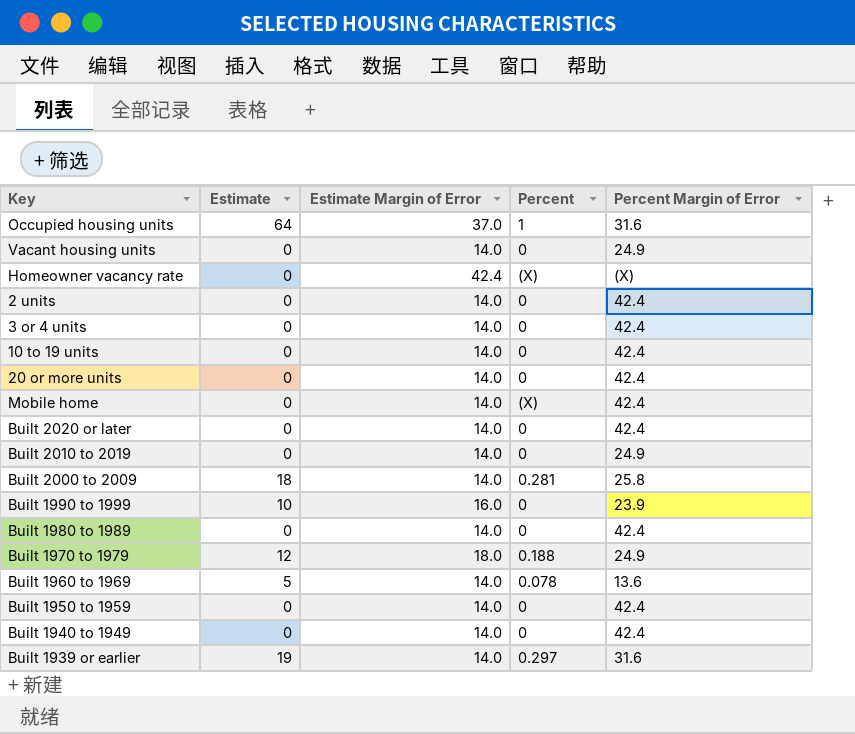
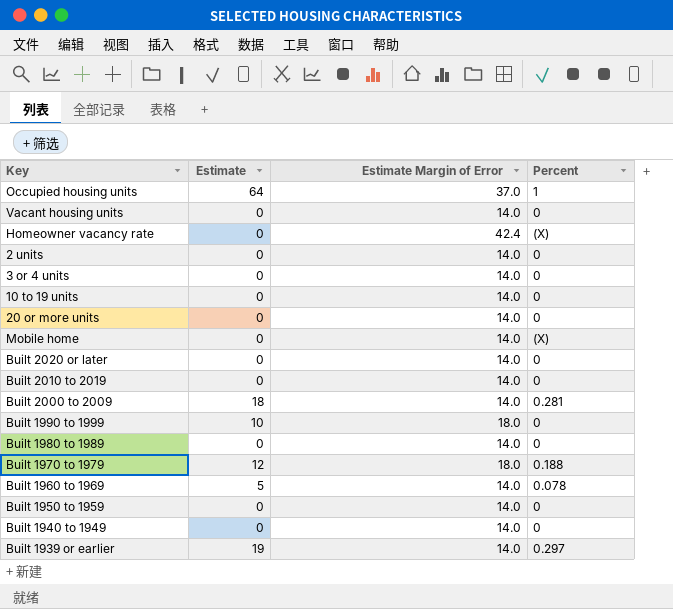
column Percent Margin of Error | position: 5 -> none
Built 1990 to 1999 | Estimate Margin of Error: 16.0 -> 18.0

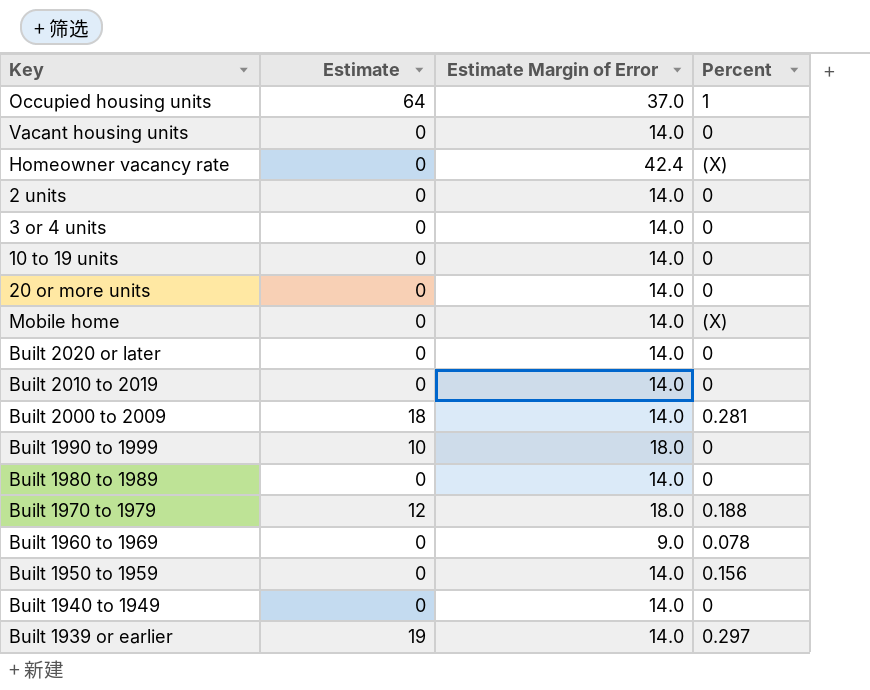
Built 1960 to 1969 | Estimate: 5 -> 0
Built 1960 to 1969 | Estimate Margin of Error: 14.0 -> 9.0
Built 1950 to 1959 | Percent: 0 -> 0.156

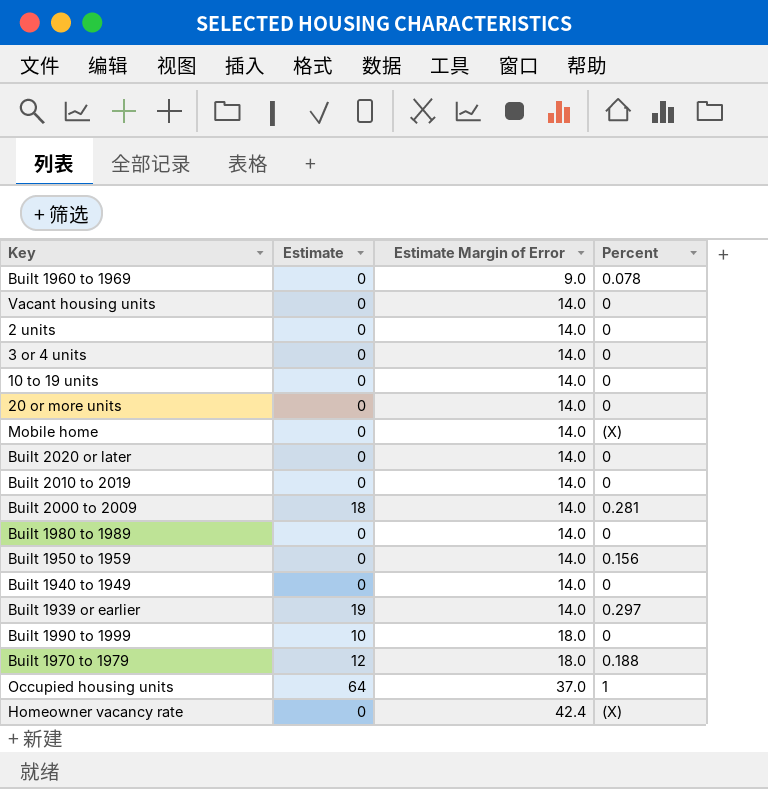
row order: none -> Estimate Margin of Error ascending

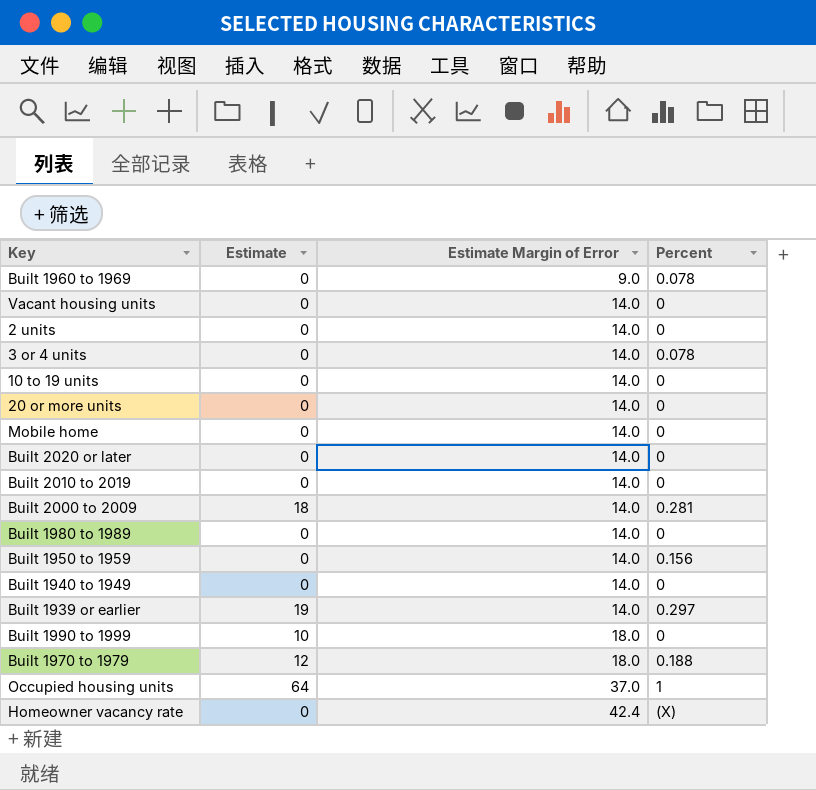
3 or 4 units | Percent: 0 -> 0.078
Mobile home | Percent: (X) -> 0

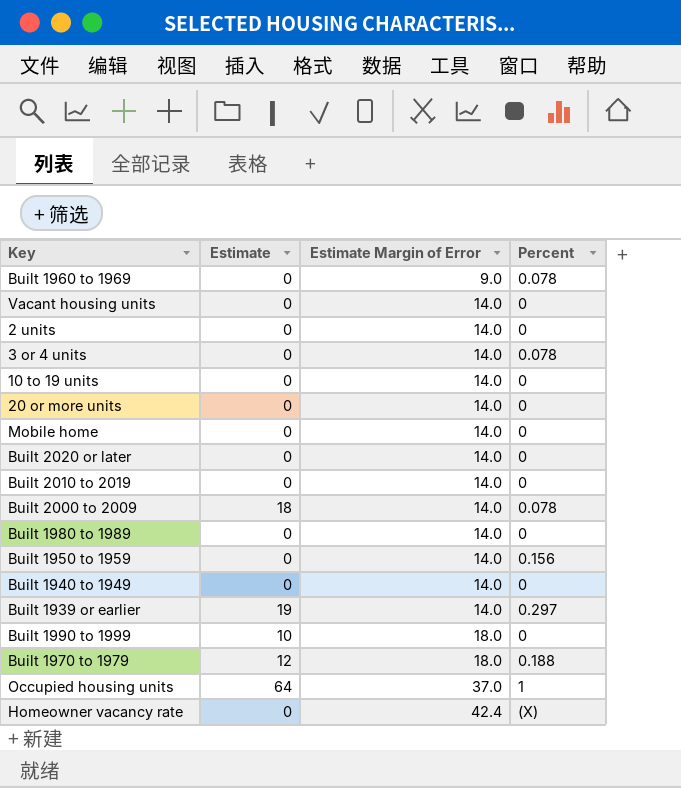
Built 2000 to 2009 | Percent: 0.281 -> 0.078

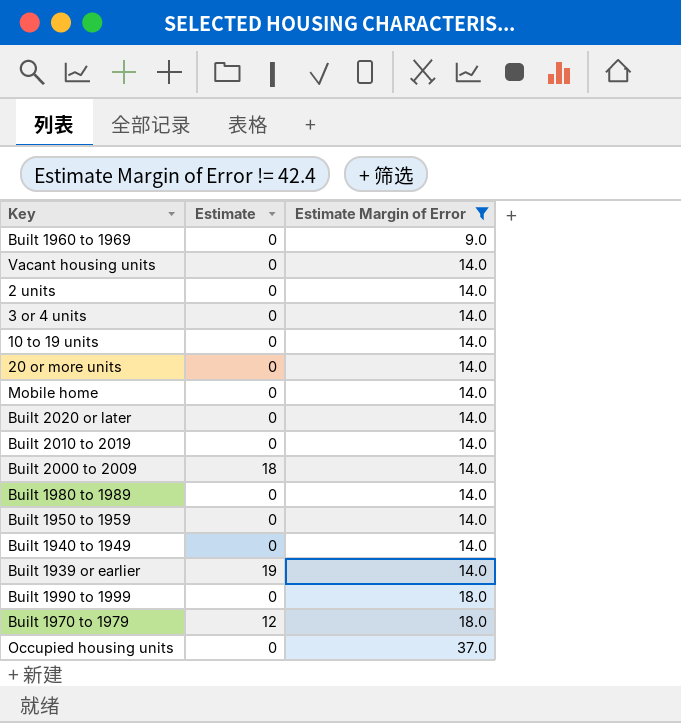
filter: none -> Estimate Margin of Error != 42.4
column Percent | position: 4 -> none
Built 1990 to 1999 | Estimate: 10 -> 0
Occupied housing units | Estimate: 64 -> 0

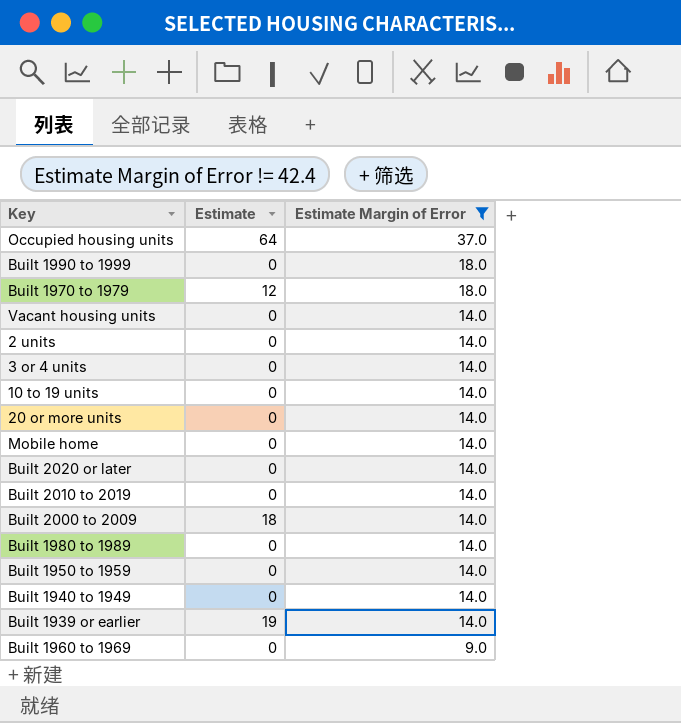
row order: Estimate Margin of Error ascending -> Estimate Margin of Error descending
Occupied housing units | Estimate: 0 -> 64

